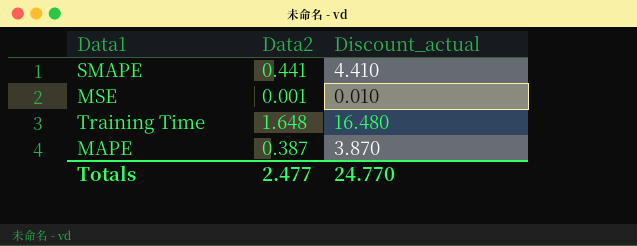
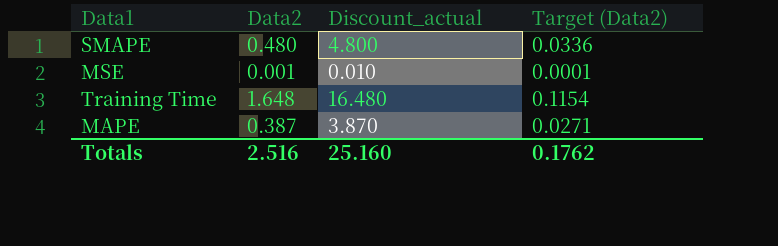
column Target (Data2) | formula: none -> [Data2] * 0.07
SMAPE | Data2: 0.441 -> 0.480
SMAPE | Discount_actual: 4.410 -> 4.800
Totals | Data2: 2.477 -> 2.516
Totals | Discount_actual: 24.770 -> 25.160

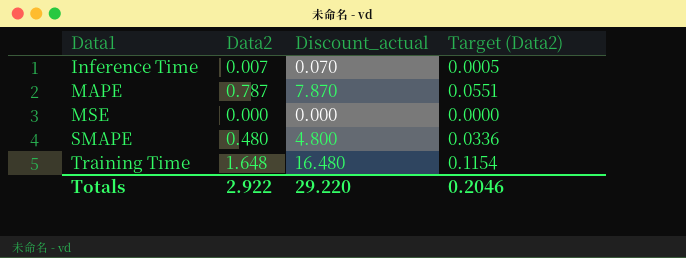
row order: none -> Data1 ascending
row Inference Time: none -> 0.007 | 0.070 | 0.0005
MAPE | Data2: 0.387 -> 0.787
MAPE | Discount_actual: 3.870 -> 7.870
MAPE | Target (Data2): 0.0271 -> 0.0551
MSE | Data2: 0.001 -> 0.000
MSE | Discount_actual: 0.010 -> 0.000
MSE | Target (Data2): 0.0001 -> 0.0000
Totals | Data2: 2.516 -> 2.922
Totals | Discount_actual: 25.160 -> 29.220
Totals | Target (Data2): 0.1762 -> 0.2046

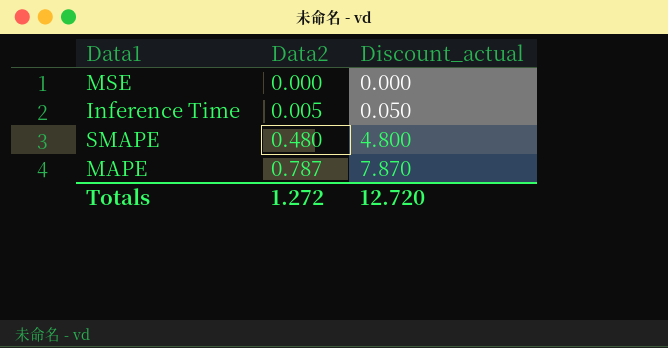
row order: Data1 ascending -> Data2 ascending
column Target (Data2) | formula: [Data2] * 0.07 -> none
row Training Time: 1.648 | 16.480 | 0.1154 -> none
Inference Time | Data2: 0.007 -> 0.005
Inference Time | Discount_actual: 0.070 -> 0.050
Totals | Data2: 2.922 -> 1.272
Totals | Discount_actual: 29.220 -> 12.720

